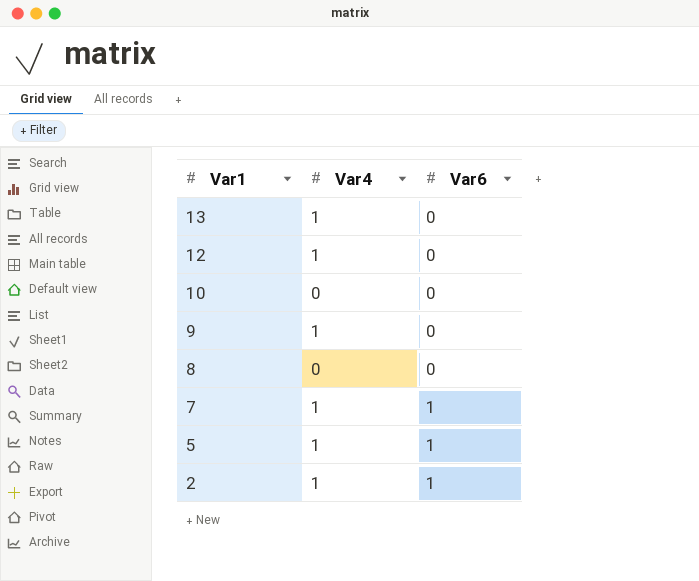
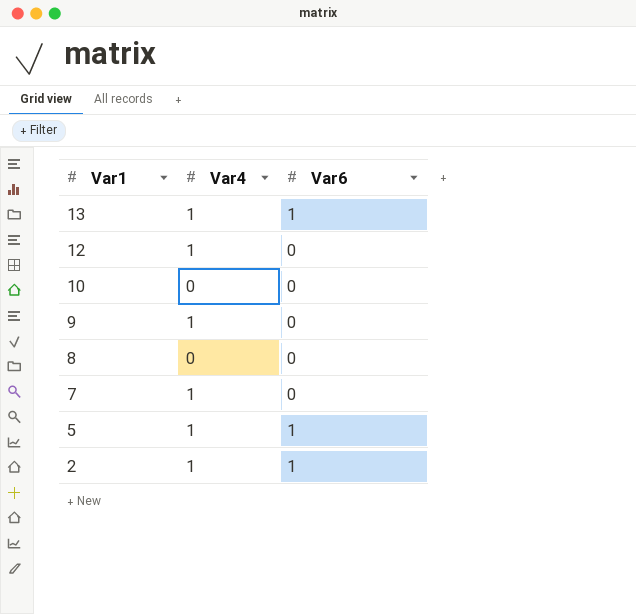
13 | Var6: 0 -> 1
7 | Var6: 1 -> 0

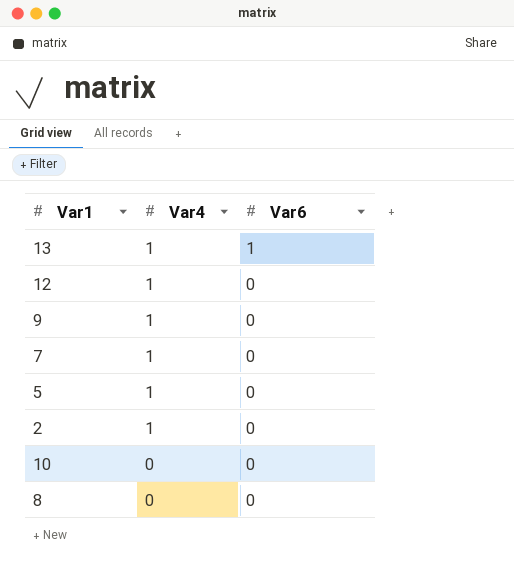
row order: Var1 descending -> Var4 descending
5 | Var6: 1 -> 0
2 | Var6: 1 -> 0

